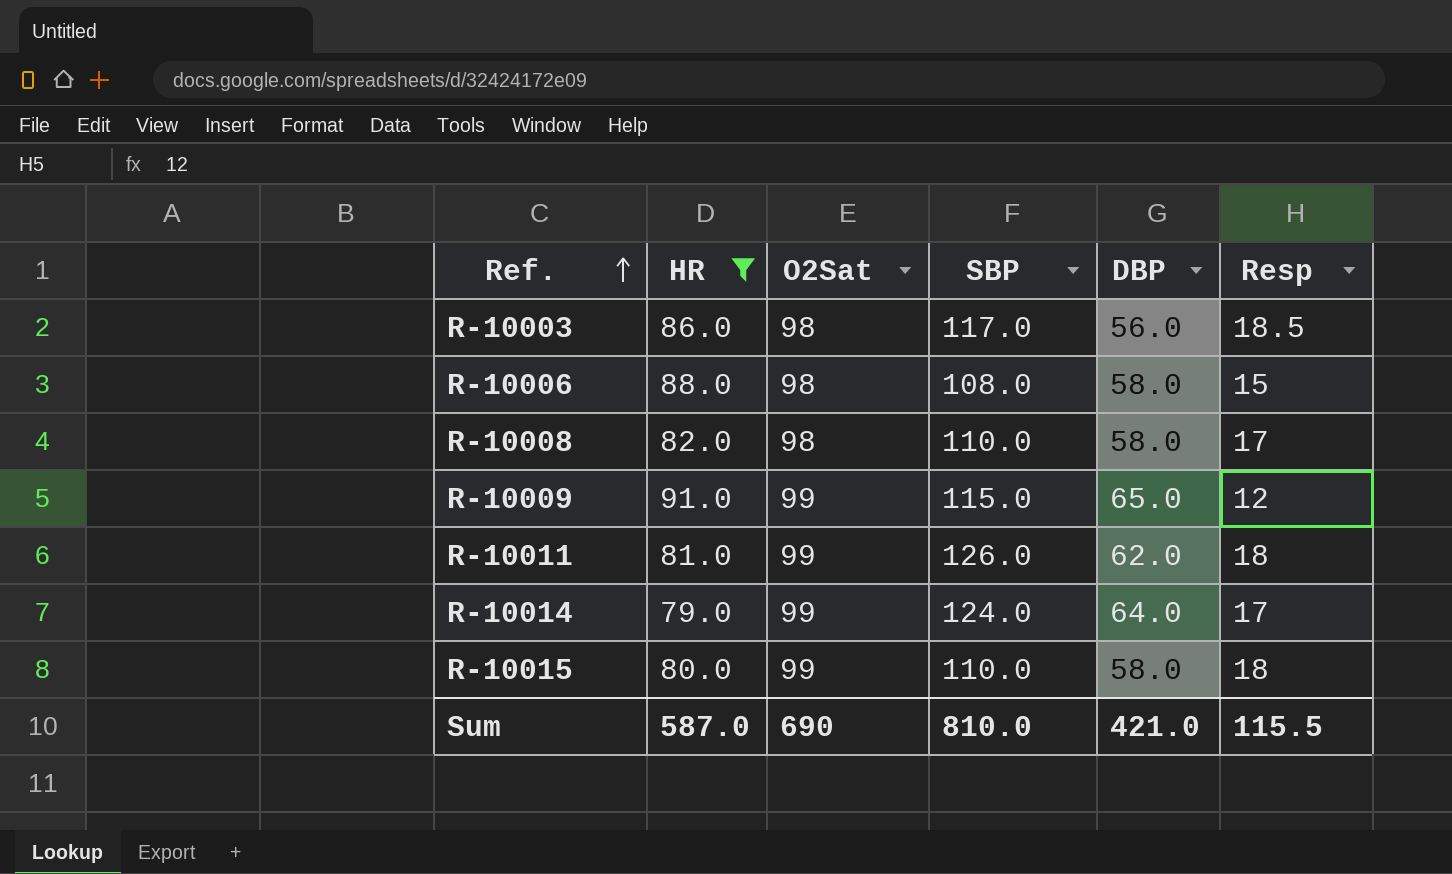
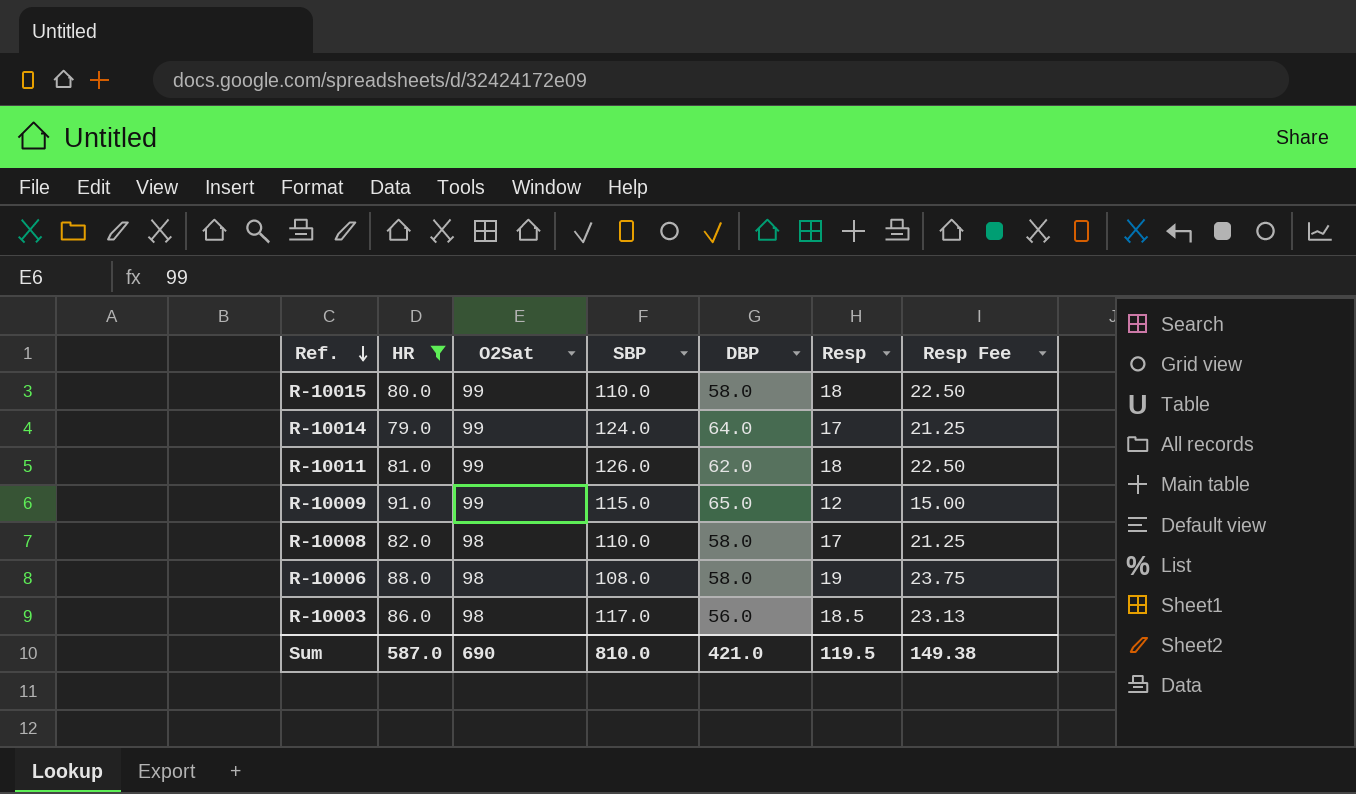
row order: Ref. ascending -> Ref. descending
column Resp Fee | formula: none -> [Resp] * 1.25
R-10006 | Resp: 15 -> 19
Sum | Resp: 115.5 -> 119.5

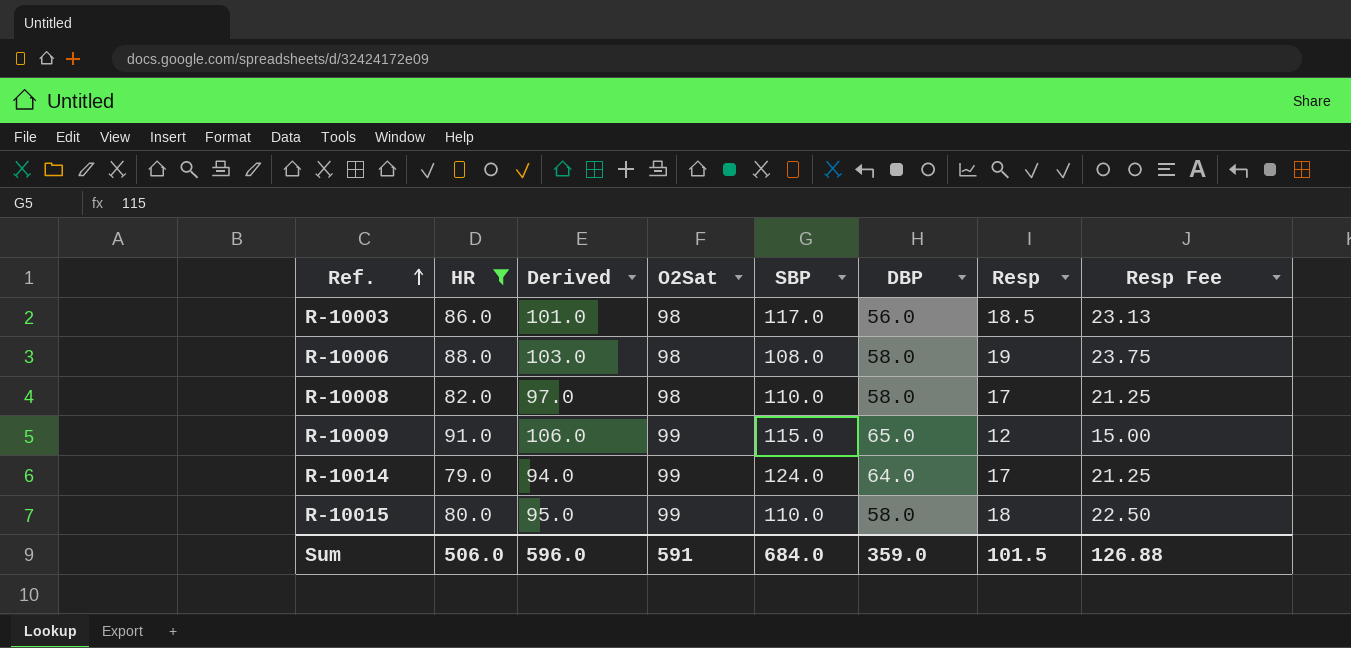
row order: Ref. descending -> Ref. ascending
column Derived | formula: none -> [HR] + 15
row R-10011: 81.0 | 99 | 126.0 | 62.0 | 18 | 22.50 -> none
Sum | HR: 587.0 -> 506.0
Sum | O2Sat: 690 -> 591
Sum | SBP: 810.0 -> 684.0
Sum | DBP: 421.0 -> 359.0
Sum | Resp: 119.5 -> 101.5
Sum | Resp Fee: 149.38 -> 126.88

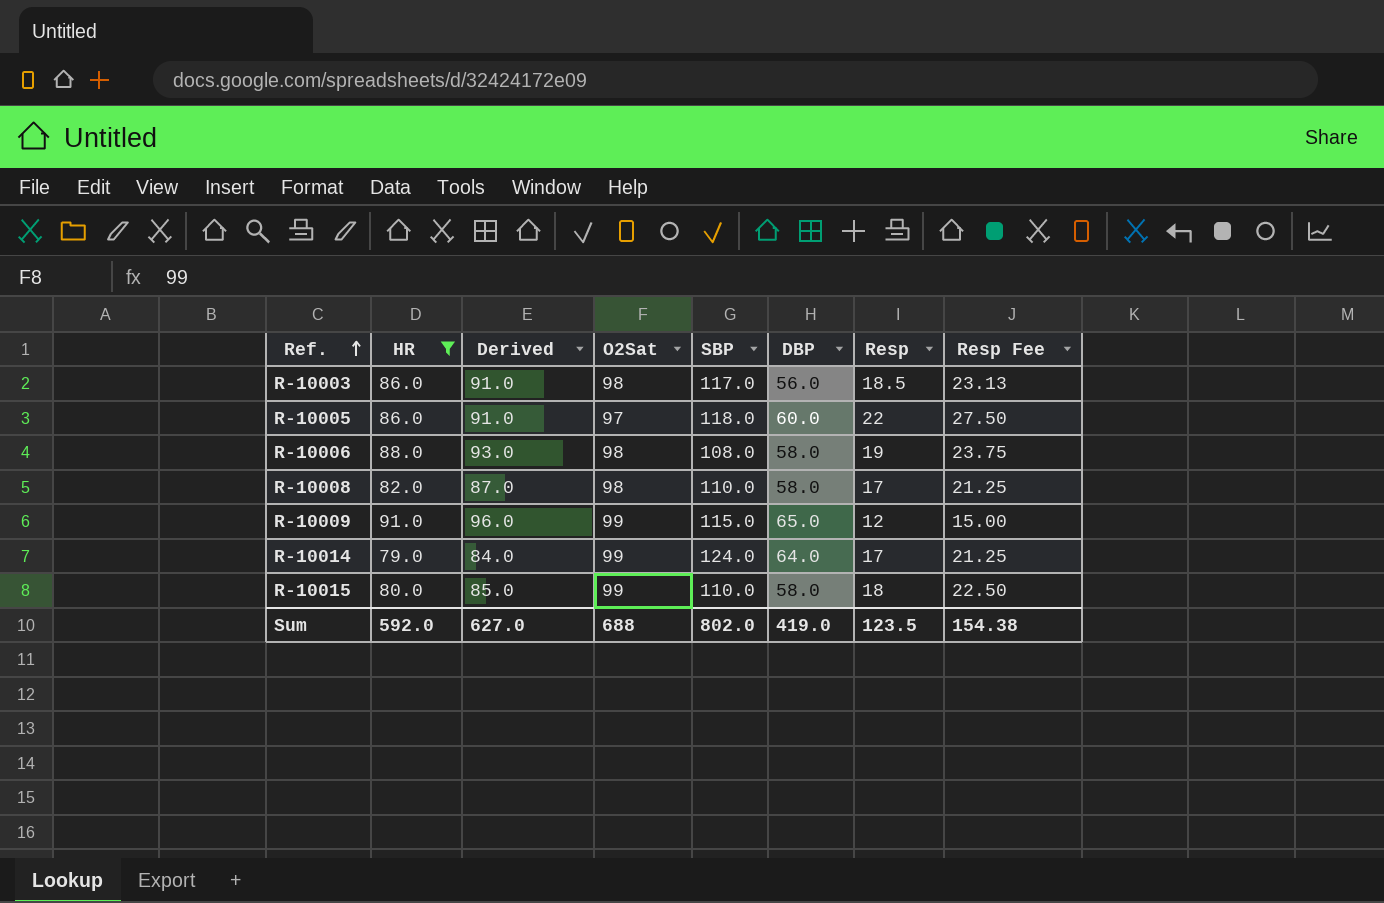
column Derived | formula: [HR] + 15 -> [HR] + 5
row R-10005: none -> 86.0 | 91.0 | 97 | 118.0 | 60.0 | 22 | 27.50
Sum | HR: 506.0 -> 592.0
Sum | Derived: 596.0 -> 627.0
Sum | O2Sat: 591 -> 688
Sum | SBP: 684.0 -> 802.0
Sum | DBP: 359.0 -> 419.0
Sum | Resp: 101.5 -> 123.5
Sum | Resp Fee: 126.88 -> 154.38

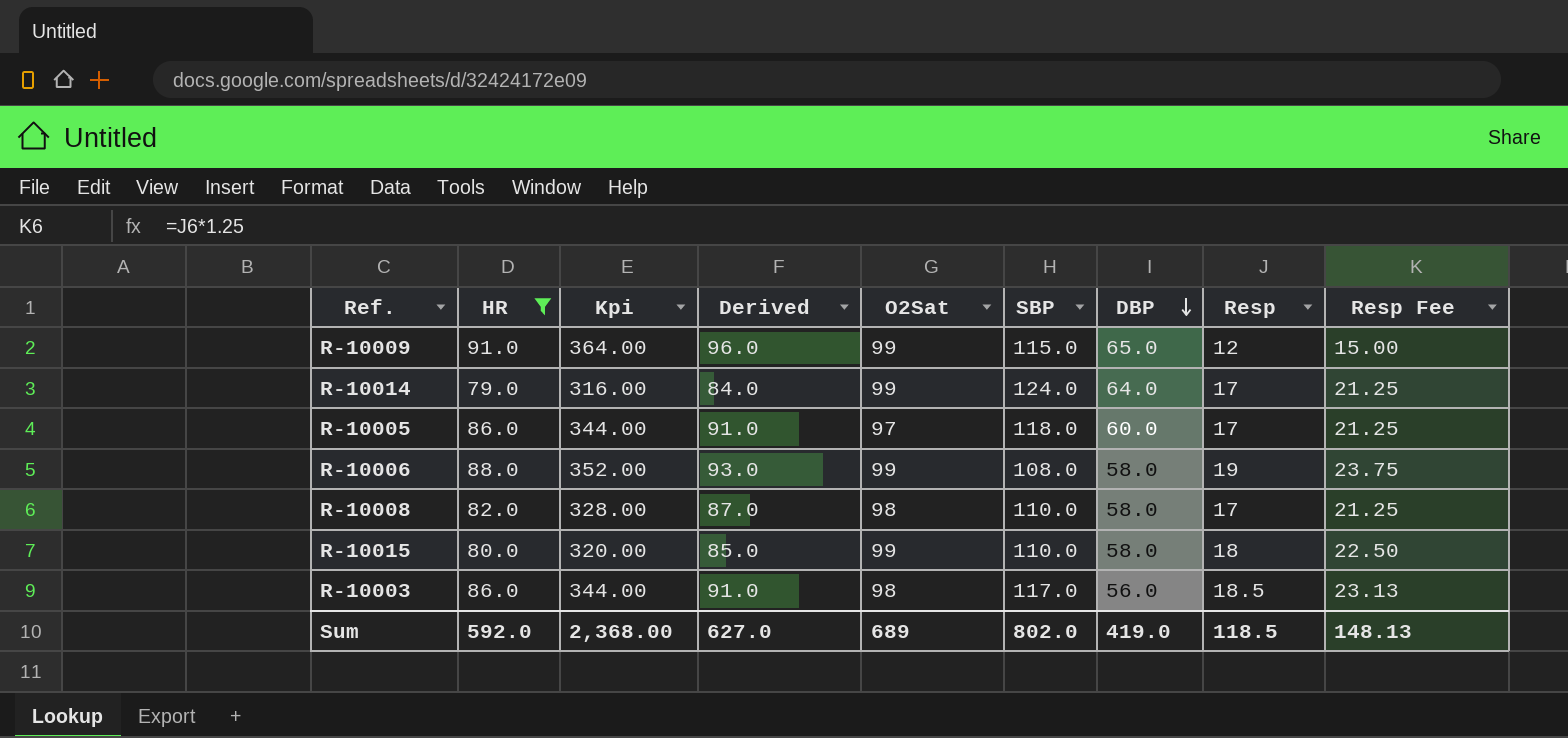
row order: Ref. ascending -> DBP descending
column Kpi | formula: none -> [HR] * 4
R-10005 | Resp: 22 -> 17
R-10005 | Resp Fee: 27.50 -> 21.25
R-10006 | O2Sat: 98 -> 99
Sum | O2Sat: 688 -> 689
Sum | Resp: 123.5 -> 118.5
Sum | Resp Fee: 154.38 -> 148.13

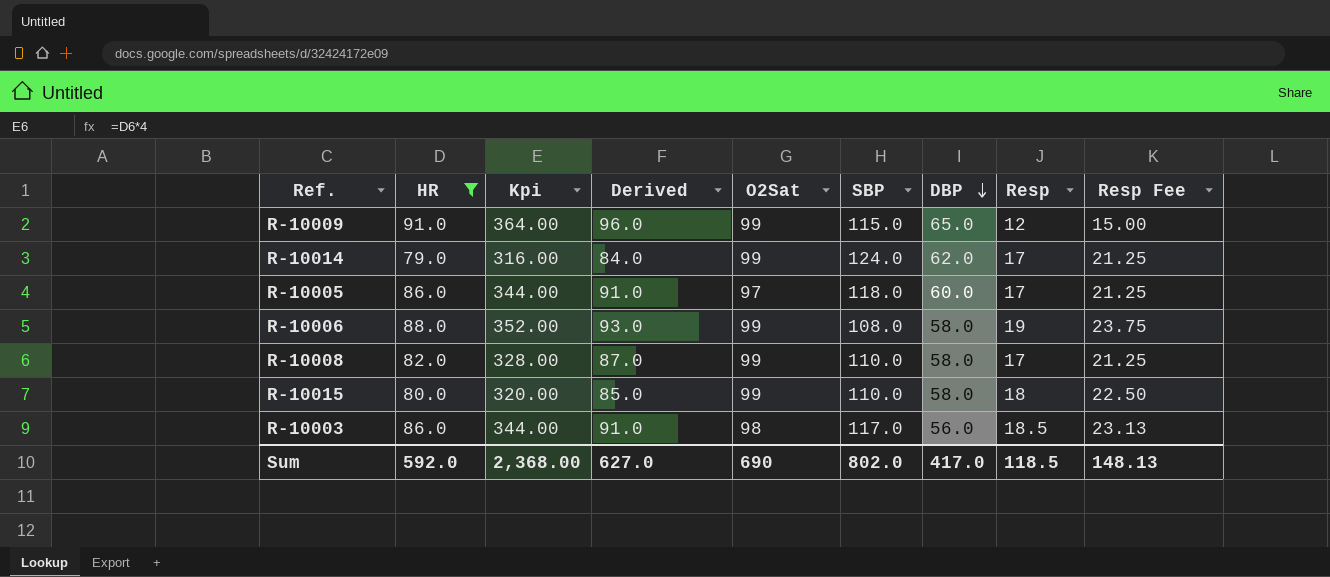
R-10014 | DBP: 64.0 -> 62.0
R-10008 | O2Sat: 98 -> 99
Sum | O2Sat: 689 -> 690
Sum | DBP: 419.0 -> 417.0

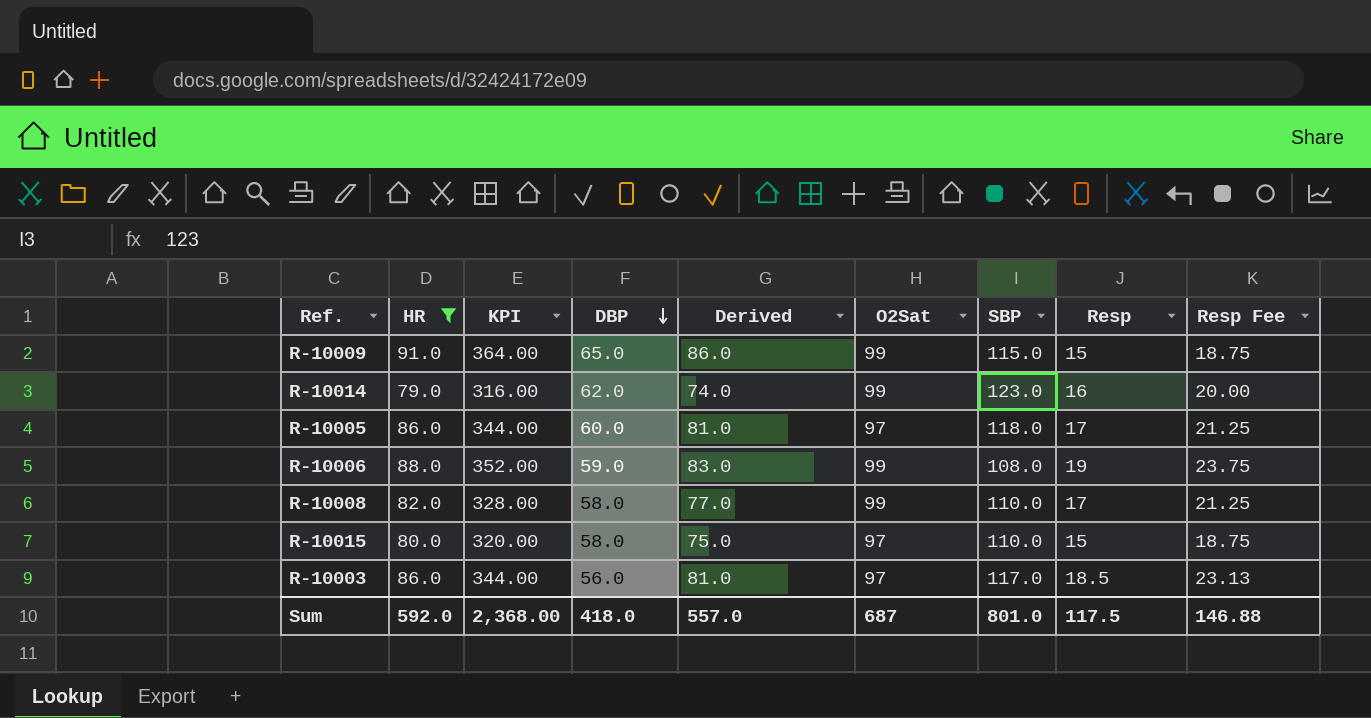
column name: Kpi -> KPI
column DBP | position: 7 -> 4
column Derived | formula: [HR] + 5 -> [HR] - 5
R-10009 | Resp: 12 -> 15
R-10009 | Resp Fee: 15.00 -> 18.75
R-10014 | SBP: 124.0 -> 123.0
R-10014 | Resp: 17 -> 16
R-10014 | Resp Fee: 21.25 -> 20.00
R-10006 | DBP: 58.0 -> 59.0
R-10015 | O2Sat: 99 -> 97
R-10015 | Resp: 18 -> 15
R-10015 | Resp Fee: 22.50 -> 18.75
R-10003 | O2Sat: 98 -> 97
Sum | DBP: 417.0 -> 418.0
Sum | Derived: 627.0 -> 557.0
Sum | O2Sat: 690 -> 687
Sum | SBP: 802.0 -> 801.0
Sum | Resp: 118.5 -> 117.5
Sum | Resp Fee: 148.13 -> 146.88

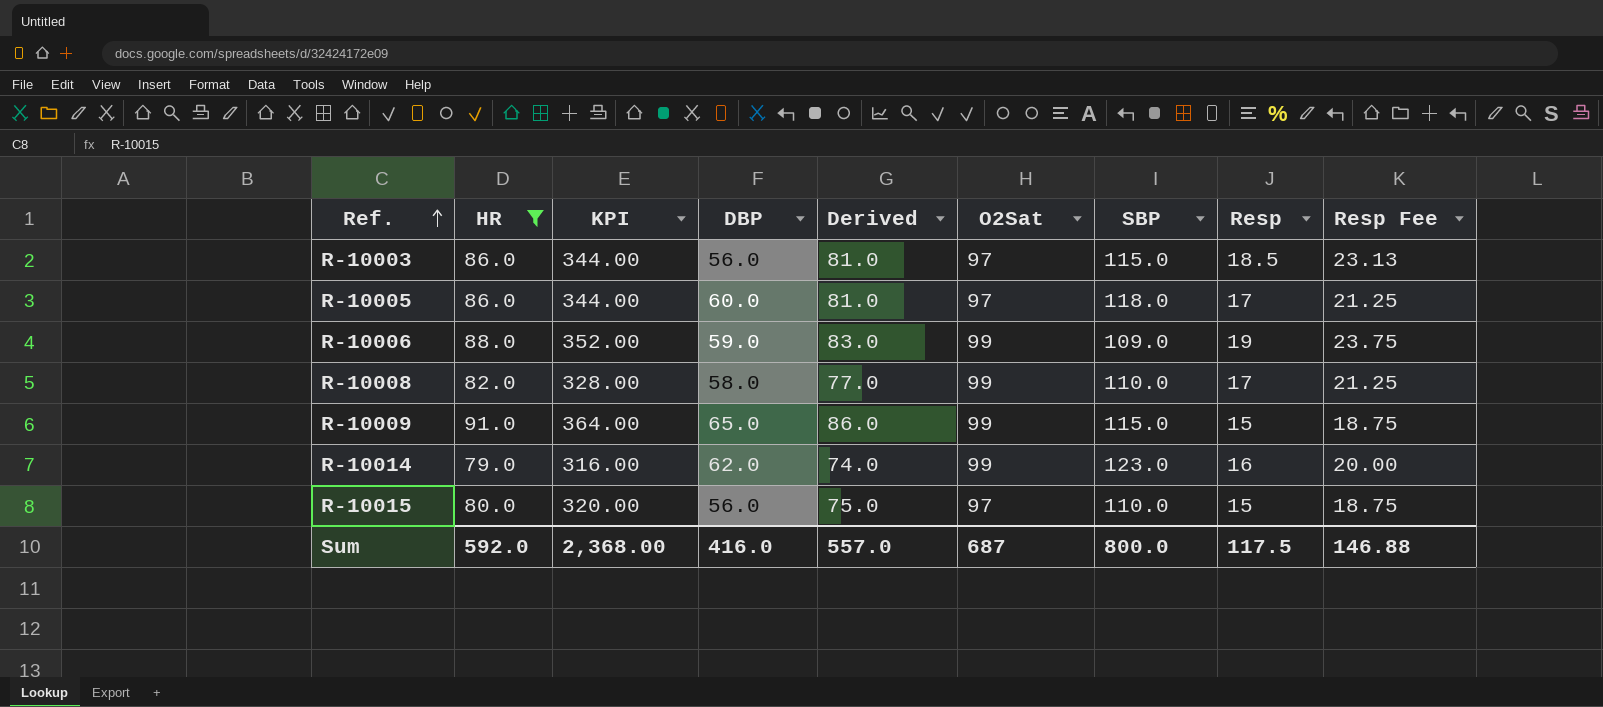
row order: DBP descending -> Ref. ascending
R-10003 | SBP: 117.0 -> 115.0
R-10006 | SBP: 108.0 -> 109.0
R-10015 | DBP: 58.0 -> 56.0
Sum | DBP: 418.0 -> 416.0
Sum | SBP: 801.0 -> 800.0

